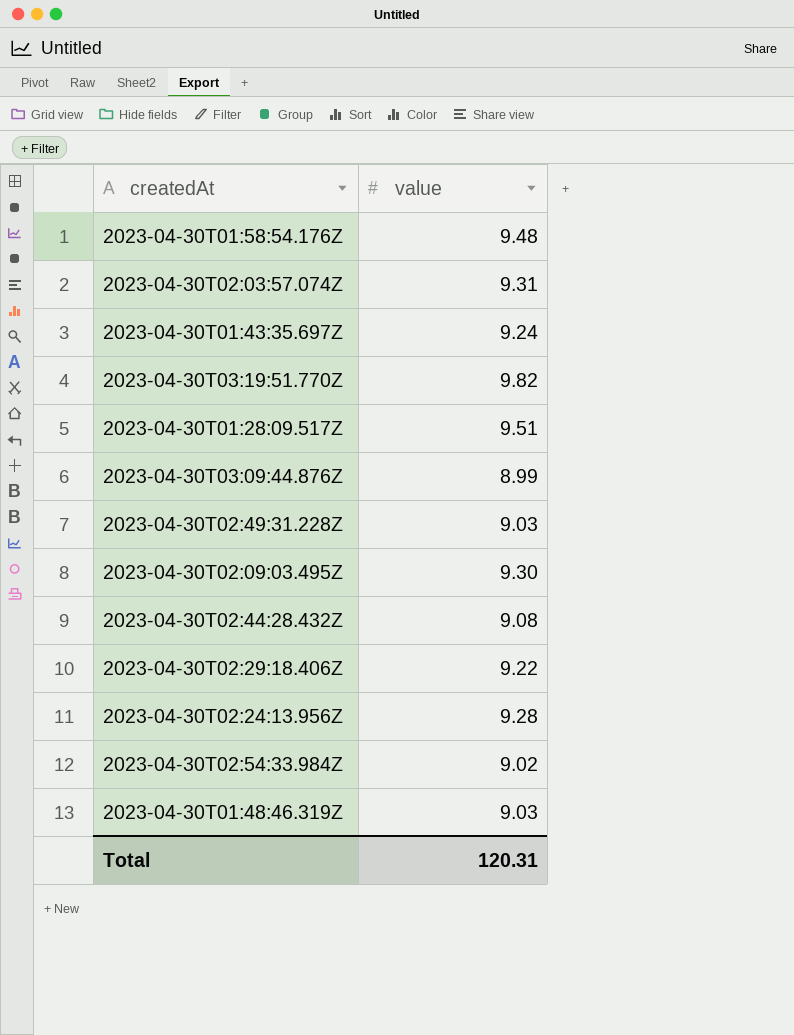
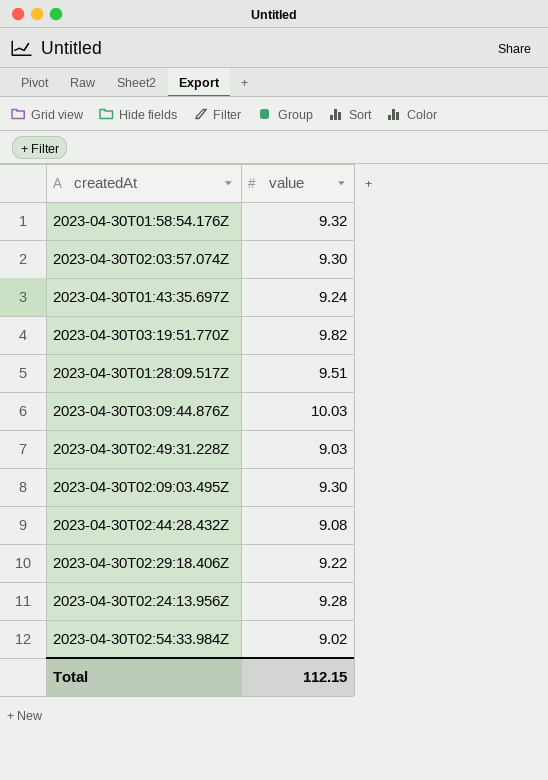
row 2023-04-30T01:48:46.319Z: 9.03 -> none
2023-04-30T01:58:54.176Z | value: 9.48 -> 9.32
2023-04-30T02:03:57.074Z | value: 9.31 -> 9.30
2023-04-30T03:09:44.876Z | value: 8.99 -> 10.03
Total | value: 120.31 -> 112.15

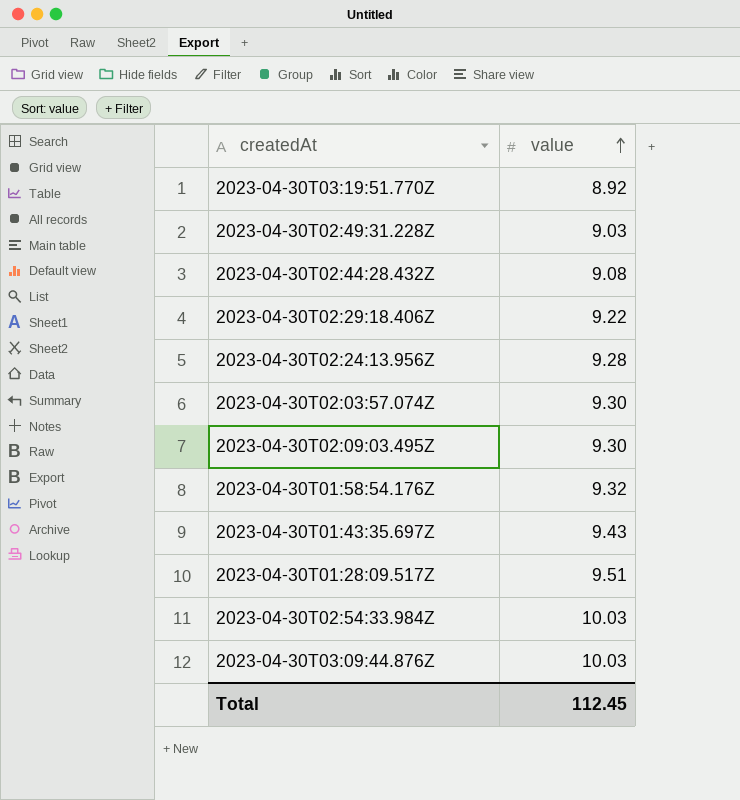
row order: none -> value ascending
2023-04-30T03:19:51.770Z | value: 9.82 -> 8.92
2023-04-30T01:43:35.697Z | value: 9.24 -> 9.43
2023-04-30T02:54:33.984Z | value: 9.02 -> 10.03
Total | value: 112.15 -> 112.45

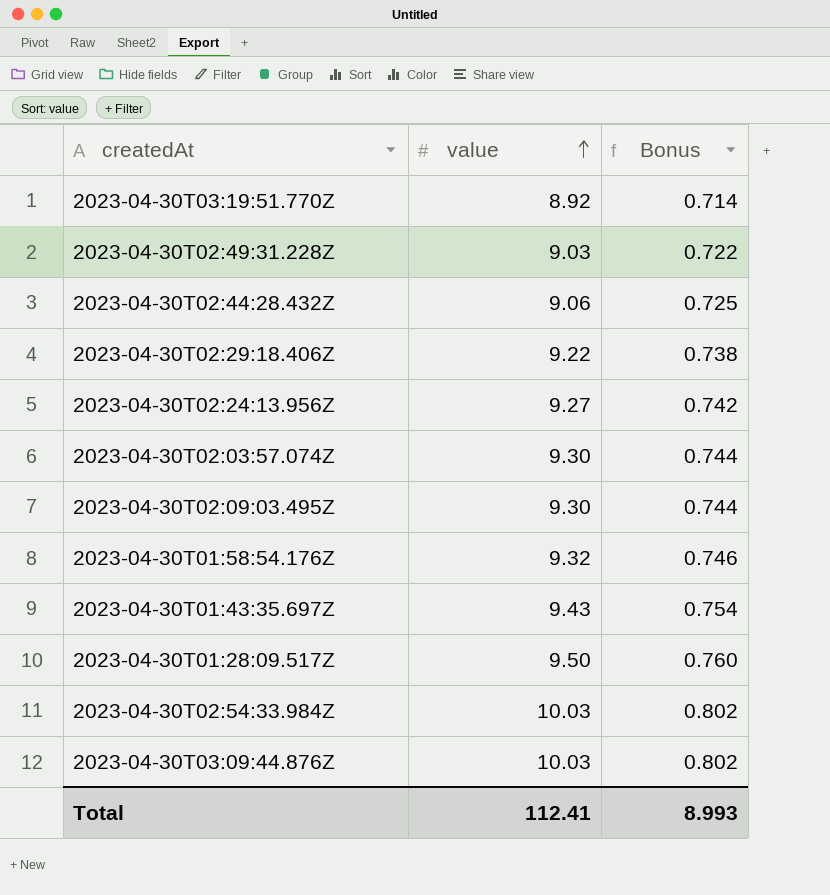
column Bonus | formula: none -> [value] * 0.08
2023-04-30T02:44:28.432Z | value: 9.08 -> 9.06
2023-04-30T02:24:13.956Z | value: 9.28 -> 9.27
2023-04-30T01:28:09.517Z | value: 9.51 -> 9.50
Total | value: 112.45 -> 112.41

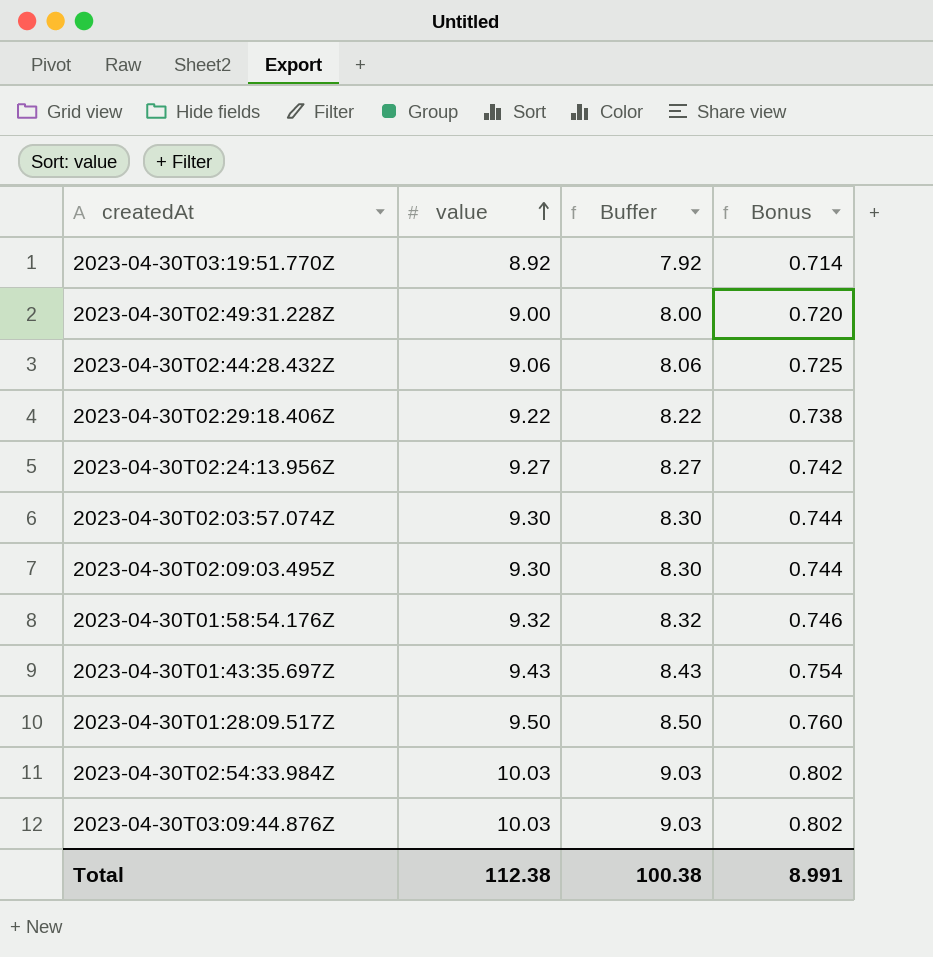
column Buffer | formula: none -> [value] - 1
2023-04-30T02:49:31.228Z | value: 9.03 -> 9.00
2023-04-30T02:49:31.228Z | Bonus: 0.722 -> 0.720
Total | value: 112.41 -> 112.38
Total | Bonus: 8.993 -> 8.991

